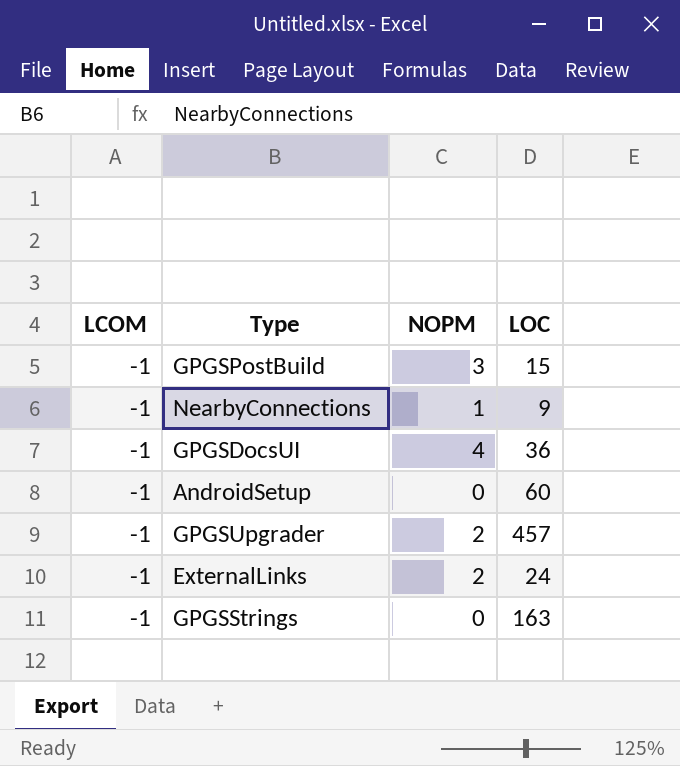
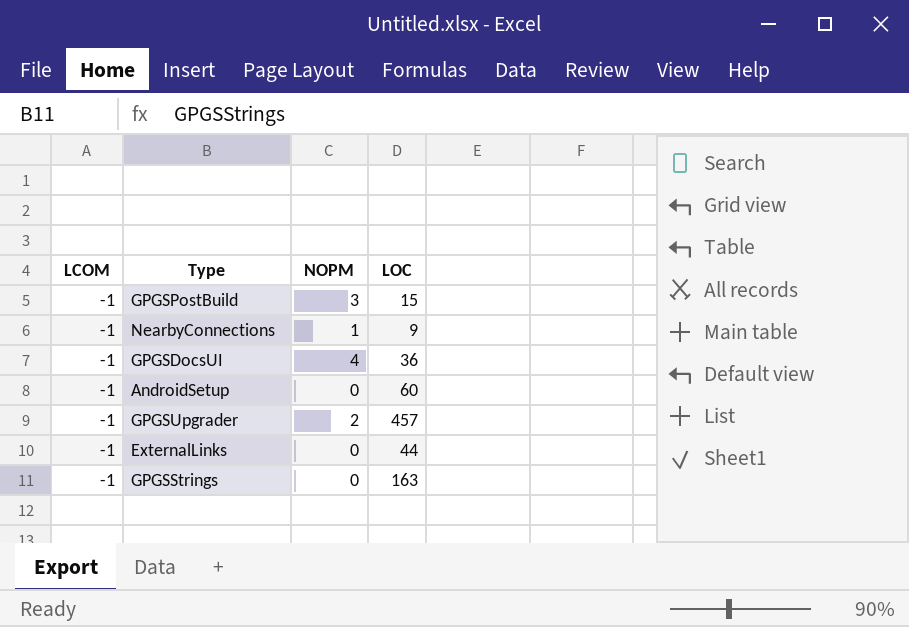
ExternalLinks | NOPM: 2 -> 0
ExternalLinks | LOC: 24 -> 44

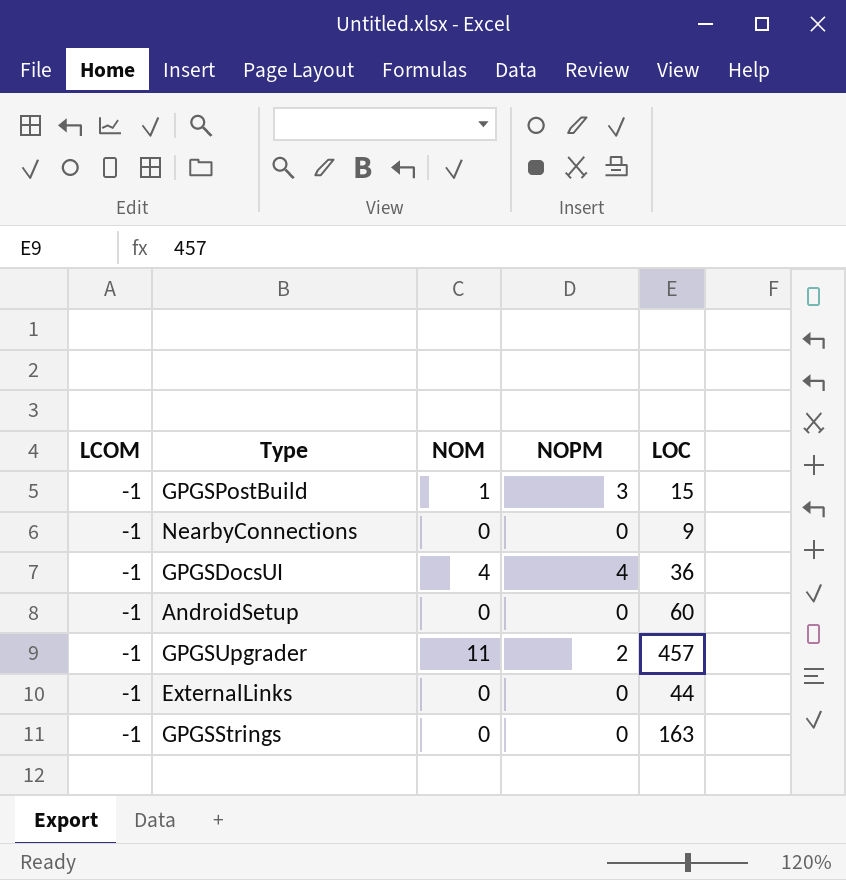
column NOM | position: none -> 3
NearbyConnections | NOPM: 1 -> 0

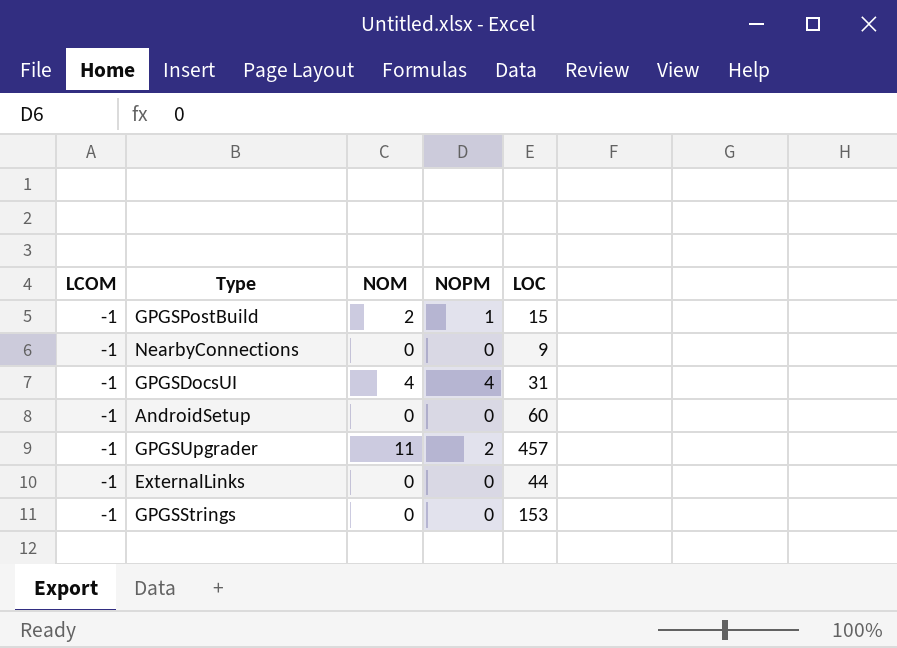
GPGSPostBuild | NOM: 1 -> 2
GPGSPostBuild | NOPM: 3 -> 1
GPGSDocsUI | LOC: 36 -> 31
GPGSStrings | LOC: 163 -> 153

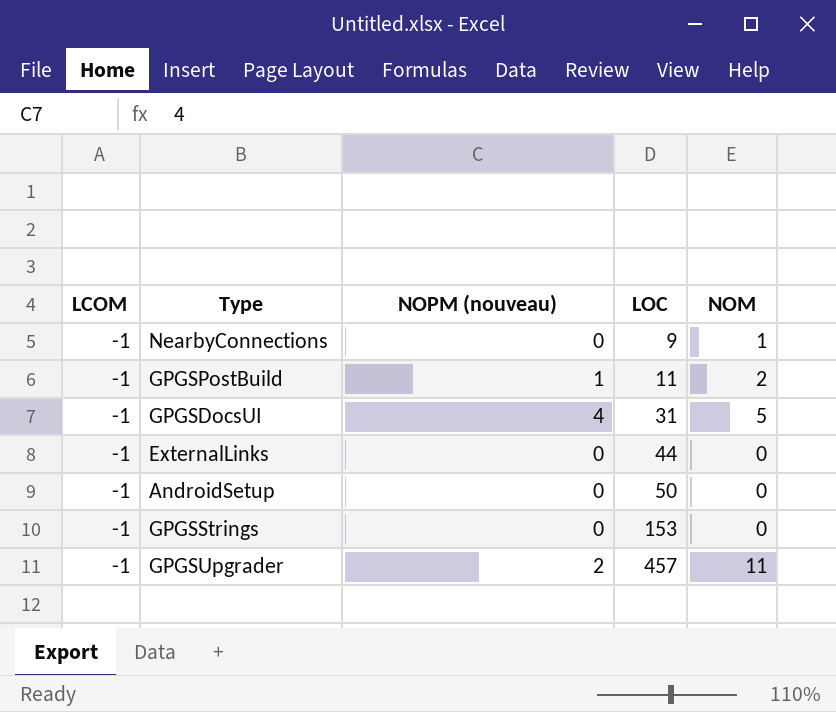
row order: none -> LOC ascending
column name: NOPM -> NOPM (nouveau)
column NOM | position: 3 -> 5
NearbyConnections | NOM: 0 -> 1
GPGSPostBuild | LOC: 15 -> 11
GPGSDocsUI | NOM: 4 -> 5
AndroidSetup | LOC: 60 -> 50

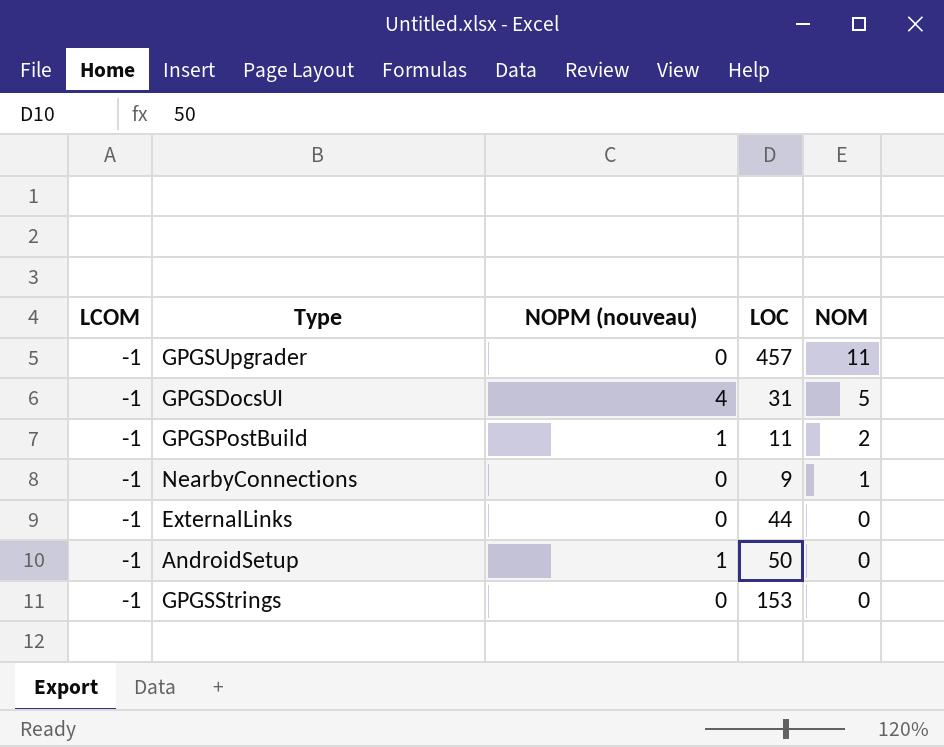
row order: LOC ascending -> NOM descending
GPGSUpgrader | NOPM (nouveau): 2 -> 0
AndroidSetup | NOPM (nouveau): 0 -> 1

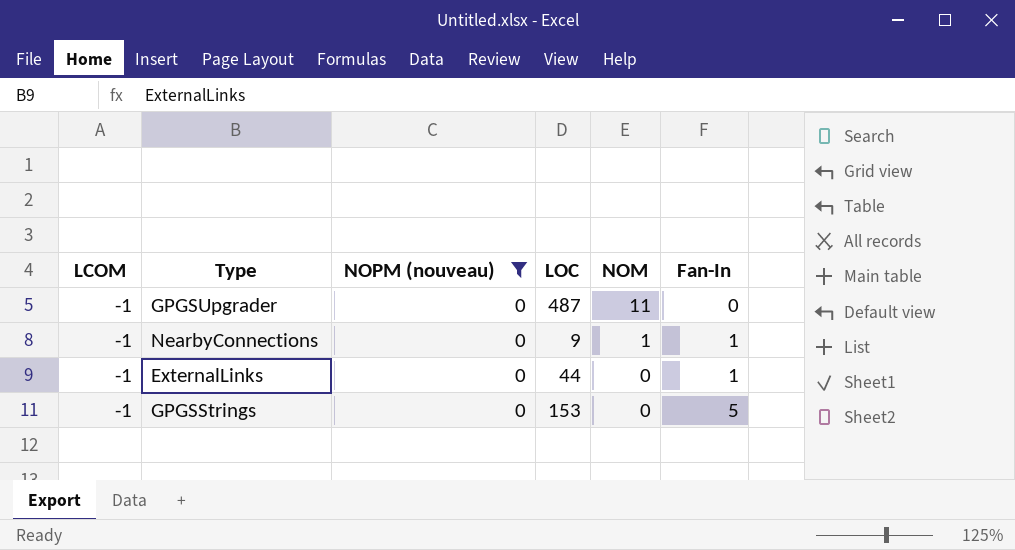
filter: none -> NOPM (nouveau) = 0
column Fan-In | position: none -> 6
GPGSUpgrader | LOC: 457 -> 487

